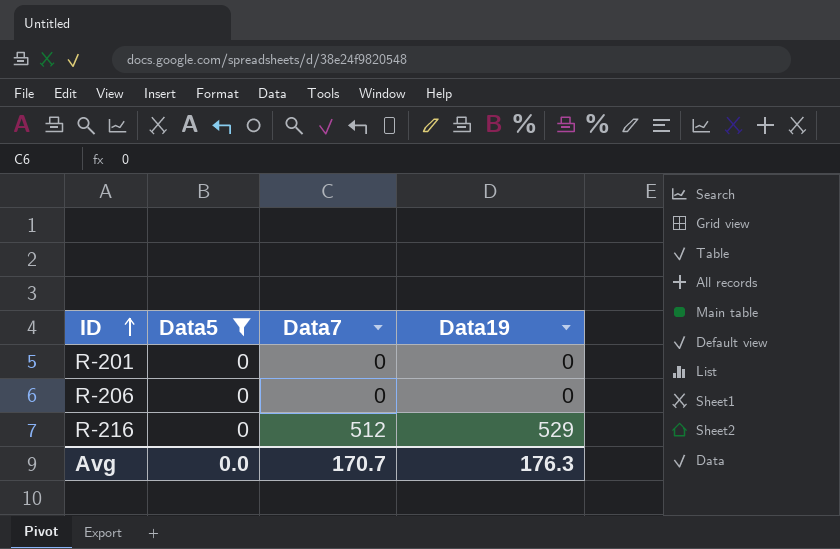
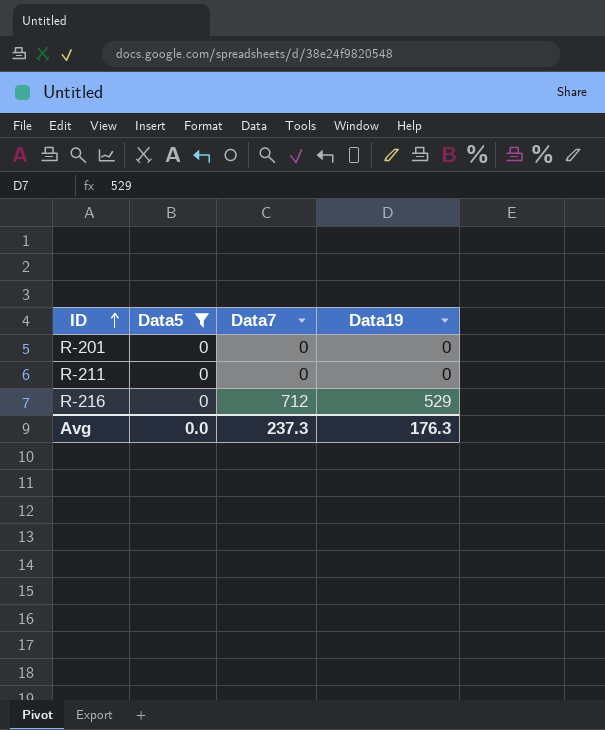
row R-206: 0 | 0 | 0 -> none
row R-211: none -> 0 | 0 | 0
R-216 | Data7: 512 -> 712
Avg | Data7: 170.7 -> 237.3

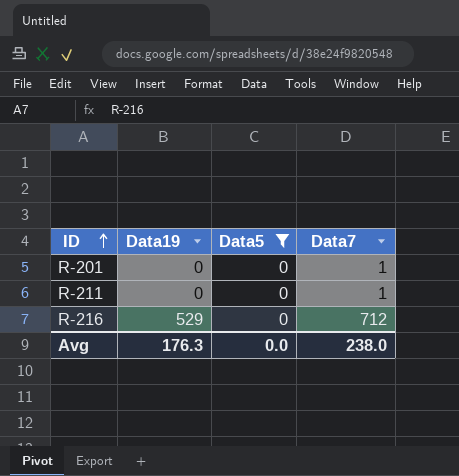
column Data19 | position: 4 -> 2
R-201 | Data7: 0 -> 1
R-211 | Data7: 0 -> 1
Avg | Data7: 237.3 -> 238.0

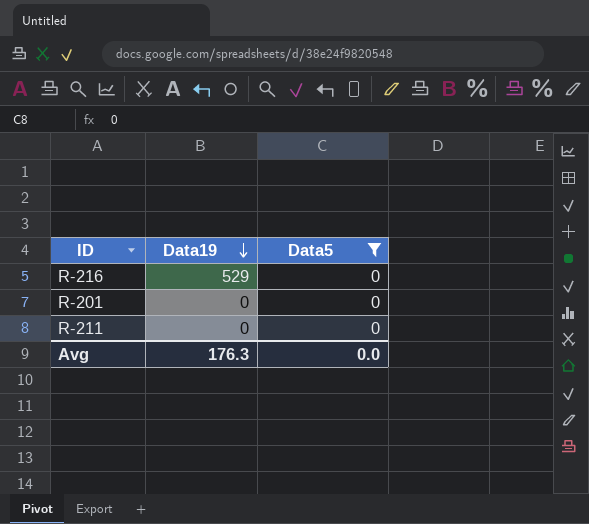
row order: ID ascending -> Data19 descending
column Data7 | position: 4 -> none

